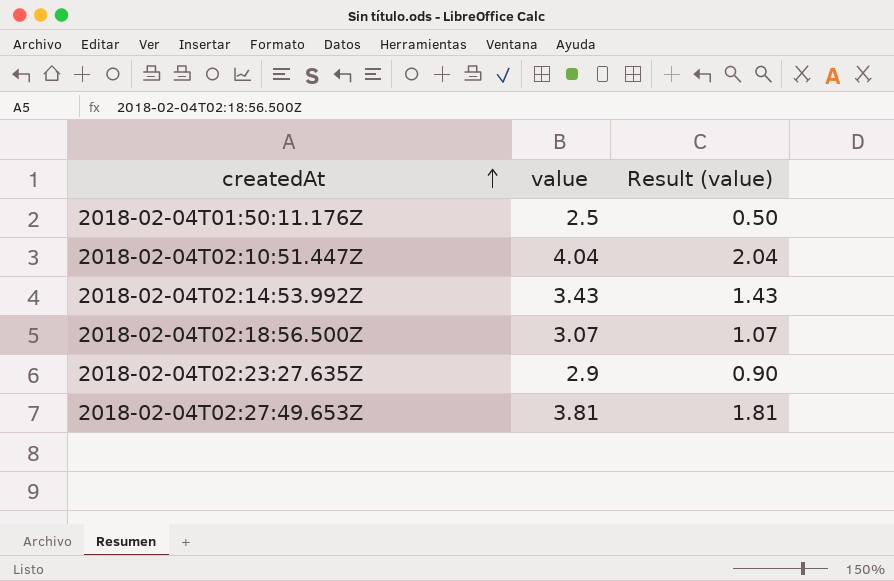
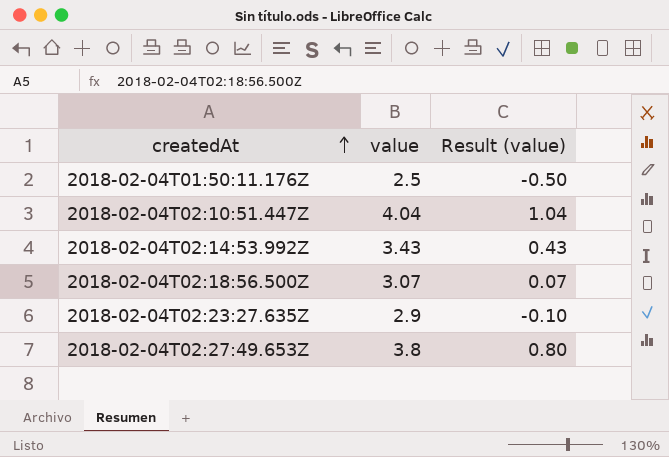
column Result (value) | formula: [value] - 2 -> [value] - 3
2018-02-04T02:27:49.653Z | value: 3.81 -> 3.8

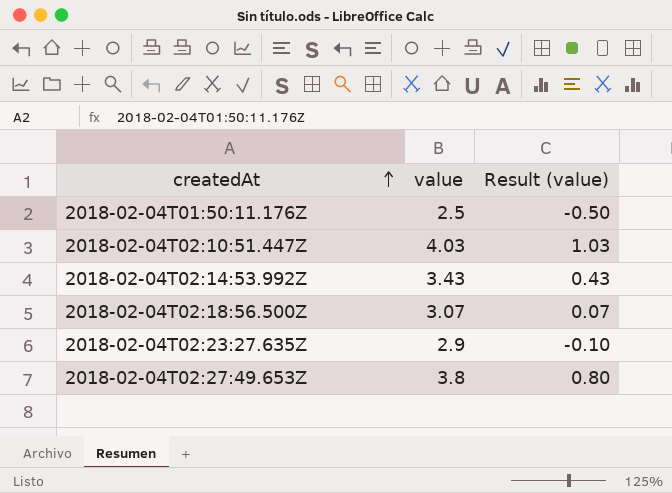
2018-02-04T02:10:51.447Z | value: 4.04 -> 4.03
2018-02-04T02:10:51.447Z | Result (value): 1.04 -> 1.03

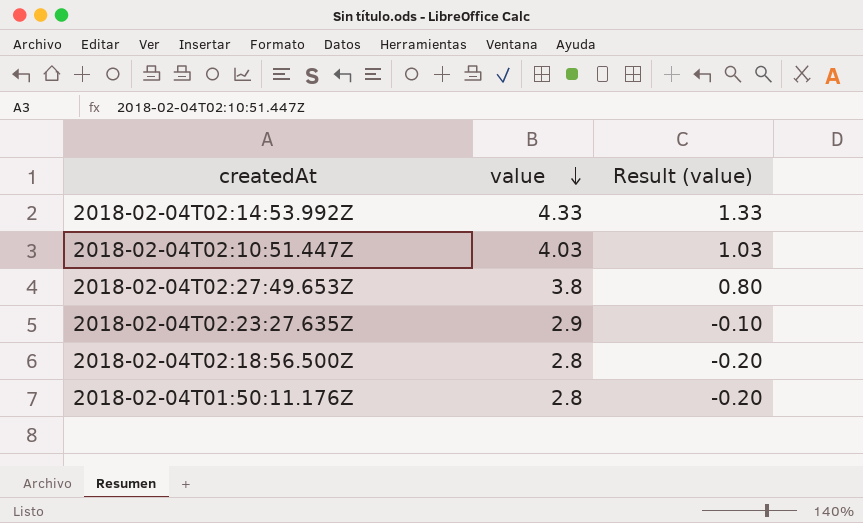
row order: createdAt ascending -> value descending
2018-02-04T02:14:53.992Z | value: 3.43 -> 4.33
2018-02-04T02:14:53.992Z | Result (value): 0.43 -> 1.33
2018-02-04T02:18:56.500Z | value: 3.07 -> 2.8
2018-02-04T02:18:56.500Z | Result (value): 0.07 -> -0.20
2018-02-04T01:50:11.176Z | value: 2.5 -> 2.8
2018-02-04T01:50:11.176Z | Result (value): -0.50 -> -0.20

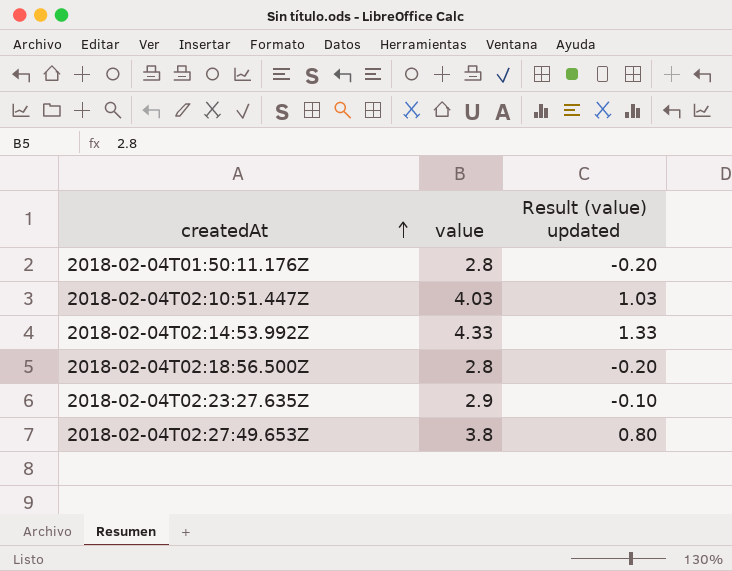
row order: value descending -> createdAt ascending
column name: Result (value) -> Result (value) updated

